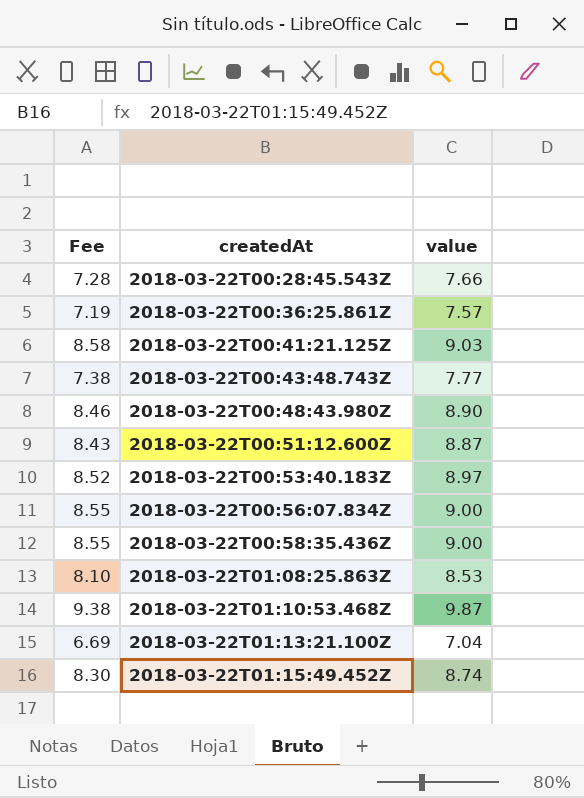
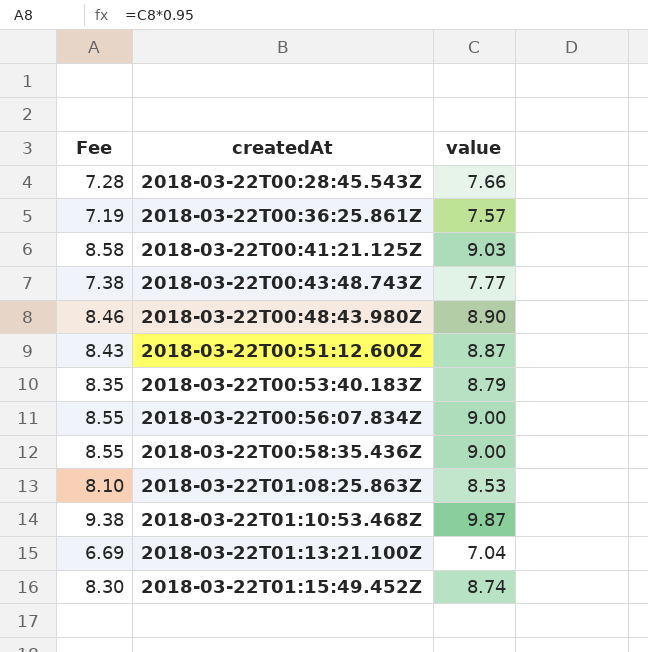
2018-03-22T00:53:40.183Z | Fee: 8.52 -> 8.35
2018-03-22T00:53:40.183Z | value: 8.97 -> 8.79

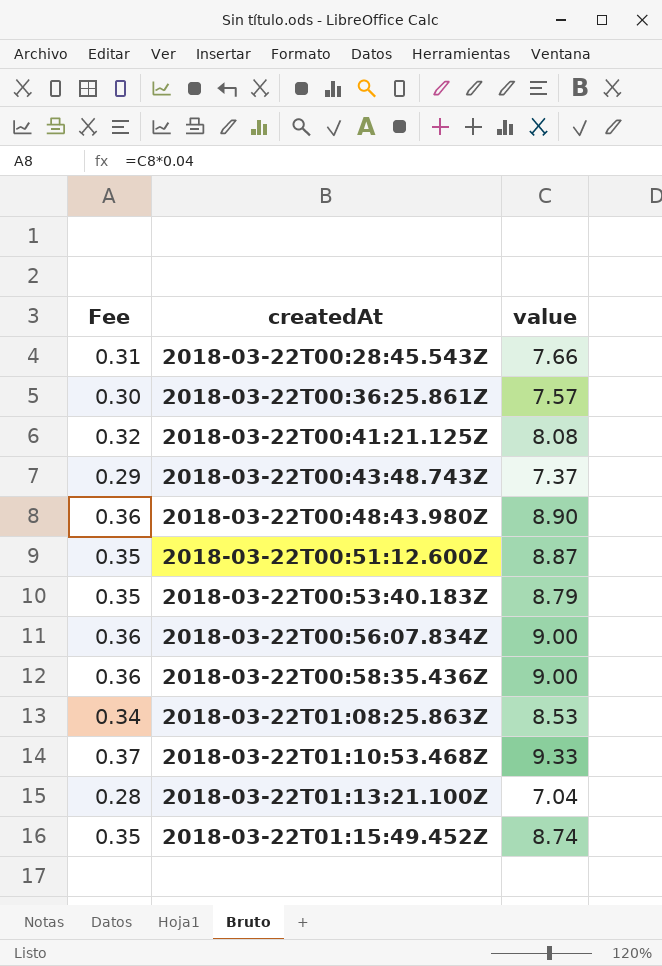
column Fee | formula: [value] * 0.95 -> [value] * 0.04
2018-03-22T00:41:21.125Z | value: 9.03 -> 8.08
2018-03-22T00:43:48.743Z | value: 7.77 -> 7.37
2018-03-22T01:10:53.468Z | value: 9.87 -> 9.33

